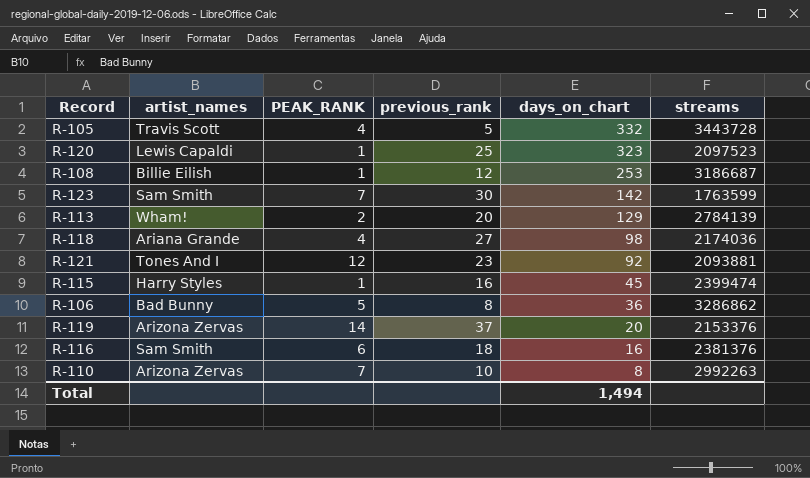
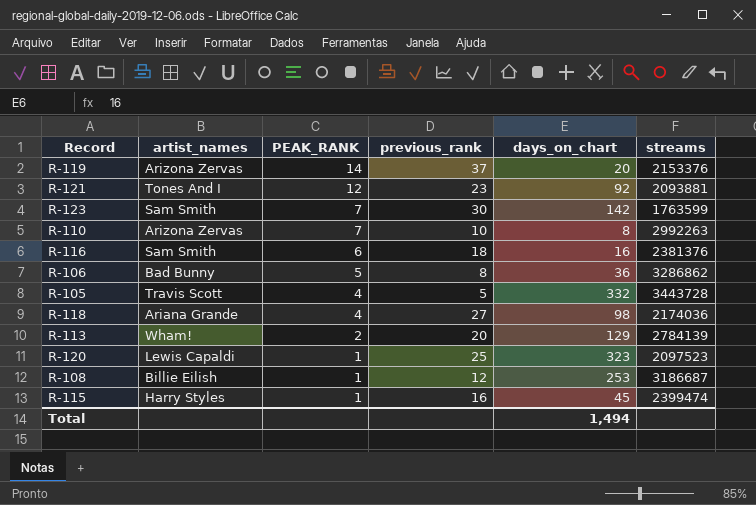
row order: days_on_chart descending -> PEAK_RANK descending

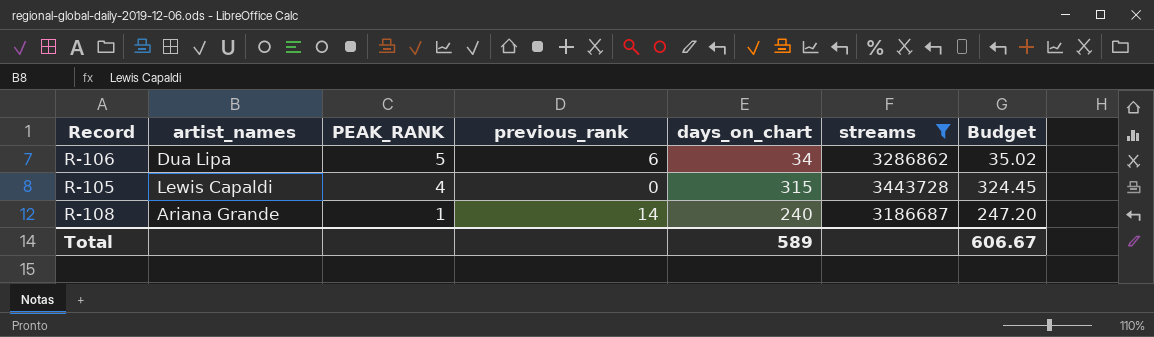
filter: none -> streams >= 3186687
column Budget | formula: none -> [days_on_chart] * 1.03
R-106 | artist_names: Bad Bunny -> Dua Lipa
R-106 | previous_rank: 8 -> 6
R-106 | days_on_chart: 36 -> 34
R-105 | artist_names: Travis Scott -> Lewis Capaldi
R-105 | previous_rank: 5 -> 0
R-105 | days_on_chart: 332 -> 315
R-108 | artist_names: Billie Eilish -> Ariana Grande
R-108 | previous_rank: 12 -> 14
R-108 | days_on_chart: 253 -> 240
Total | days_on_chart: 1,494 -> 589

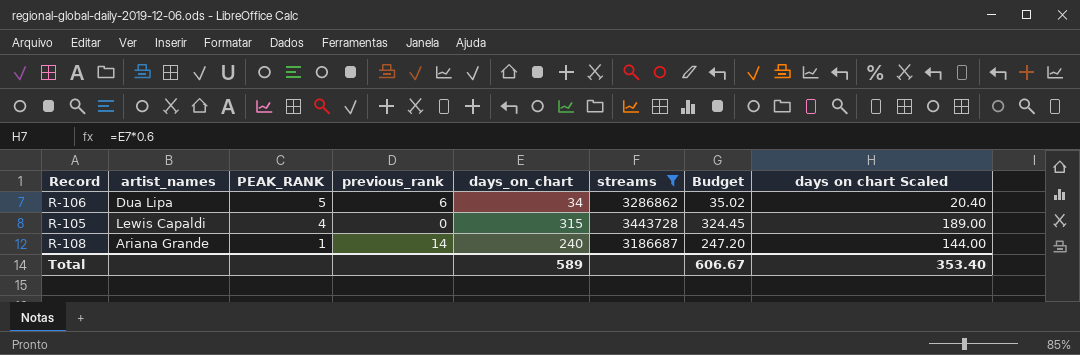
column days on chart Scaled | formula: none -> [days_on_chart] * 0.6

